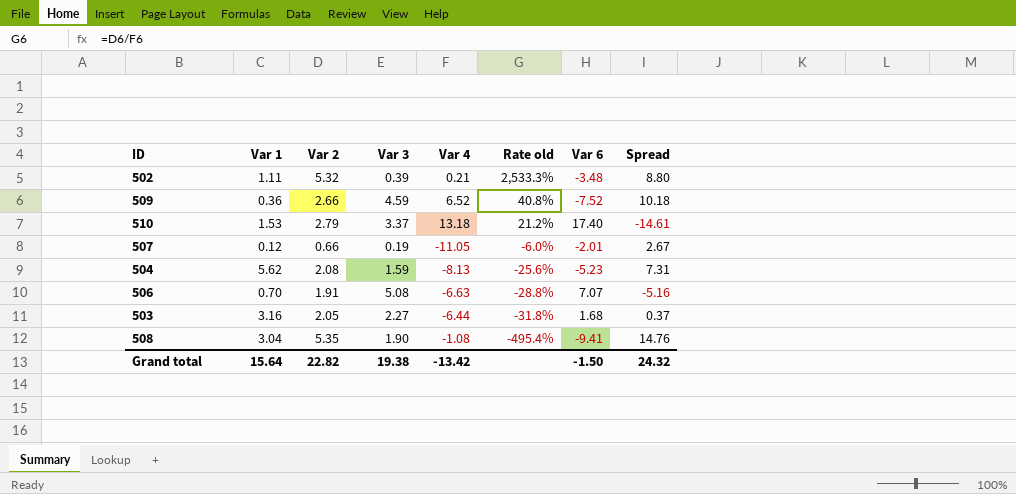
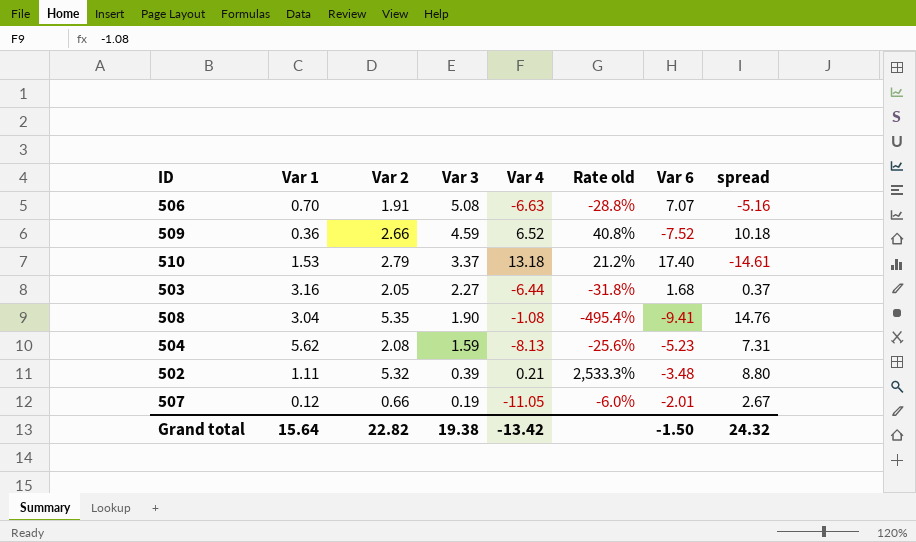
row order: Rate old descending -> Var 3 descending
column name: Spread -> spread

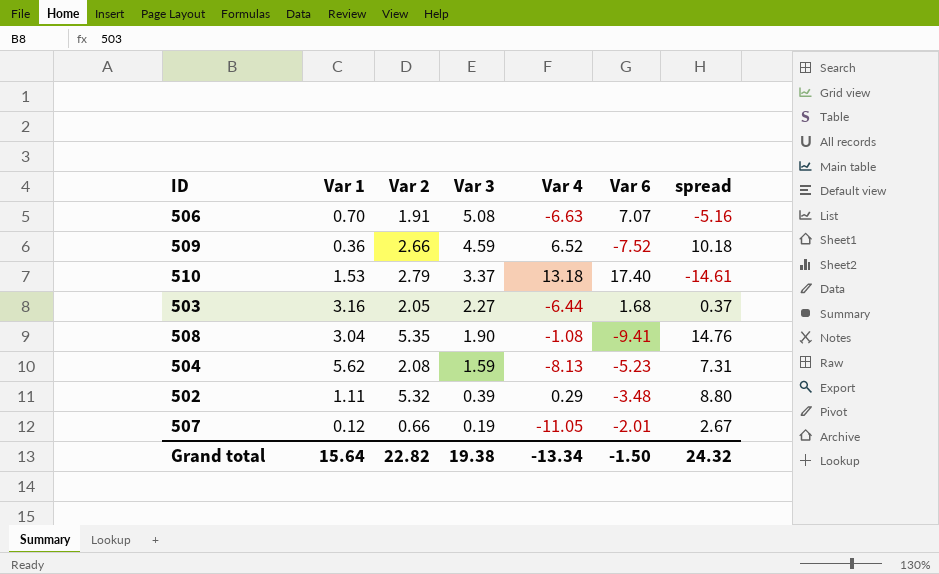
column Rate old | formula: [Var 2] / [Var 4] -> none
502 | Var 4: 0.21 -> 0.29
Grand total | Var 4: -13.42 -> -13.34

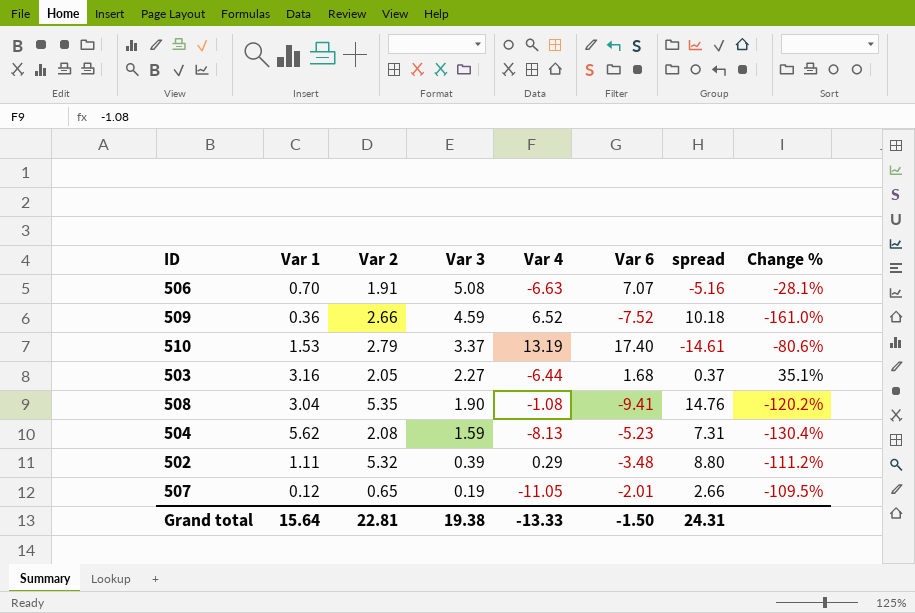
column Change % | formula: none -> ([Var 3] - [Var 6]) / [Var 6]
510 | Var 4: 13.18 -> 13.19
507 | Var 2: 0.66 -> 0.65
507 | spread: 2.67 -> 2.66
Grand total | Var 2: 22.82 -> 22.81
Grand total | Var 4: -13.34 -> -13.33
Grand total | spread: 24.32 -> 24.31

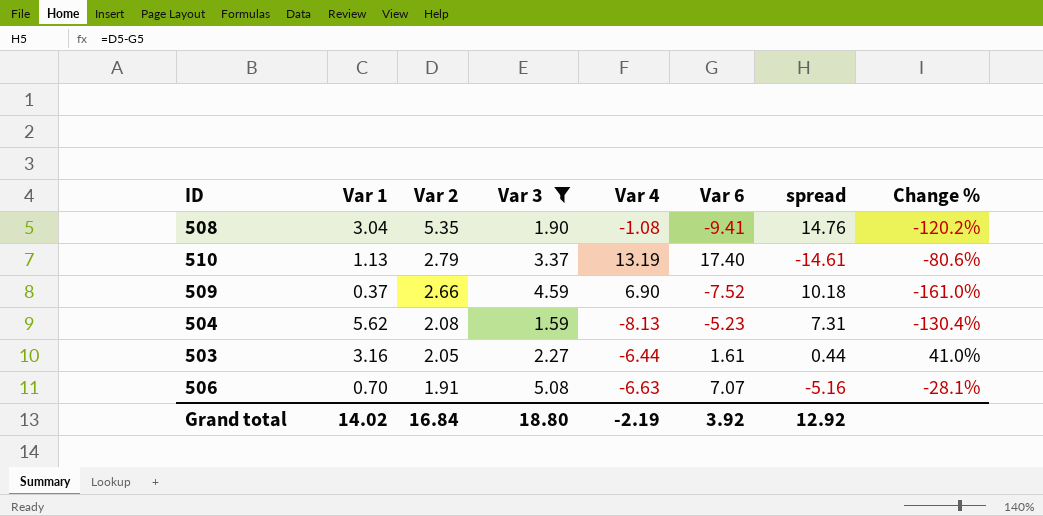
filter: none -> Var 3 >= 1.59
row order: Var 3 descending -> Var 2 descending
510 | Var 1: 1.53 -> 1.13
509 | Var 1: 0.36 -> 0.37
509 | Var 4: 6.52 -> 6.90
503 | Var 6: 1.68 -> 1.61
503 | spread: 0.37 -> 0.44
503 | Change %: 35.1% -> 41.0%
Grand total | Var 1: 15.64 -> 14.02
Grand total | Var 2: 22.81 -> 16.84
Grand total | Var 3: 19.38 -> 18.80
Grand total | Var 4: -13.33 -> -2.19
Grand total | Var 6: -1.50 -> 3.92
Grand total | spread: 24.31 -> 12.92

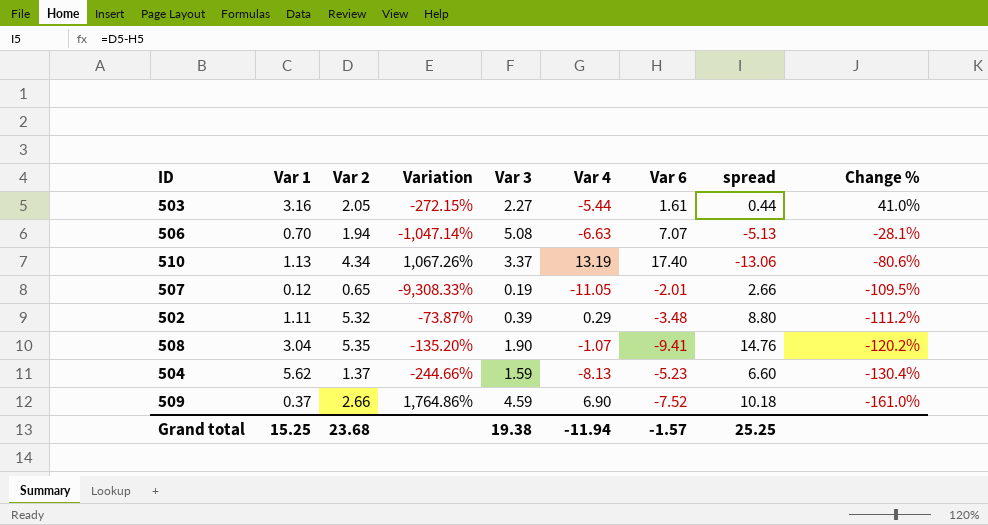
filter: Var 3 >= 1.59 -> none
row order: Var 2 descending -> Change % descending
column Variation | formula: none -> ([Var 4] - [Var 1]) / [Var 1]
503 | Var 4: -6.44 -> -5.44
506 | Var 2: 1.91 -> 1.94
506 | spread: -5.16 -> -5.13
510 | Var 2: 2.79 -> 4.34
510 | spread: -14.61 -> -13.06
508 | Var 4: -1.08 -> -1.07
504 | Var 2: 2.08 -> 1.37
504 | spread: 7.31 -> 6.60
Grand total | Var 1: 14.02 -> 15.25
Grand total | Var 2: 16.84 -> 23.68
Grand total | Var 3: 18.80 -> 19.38
Grand total | Var 4: -2.19 -> -11.94
Grand total | Var 6: 3.92 -> -1.57
Grand total | spread: 12.92 -> 25.25

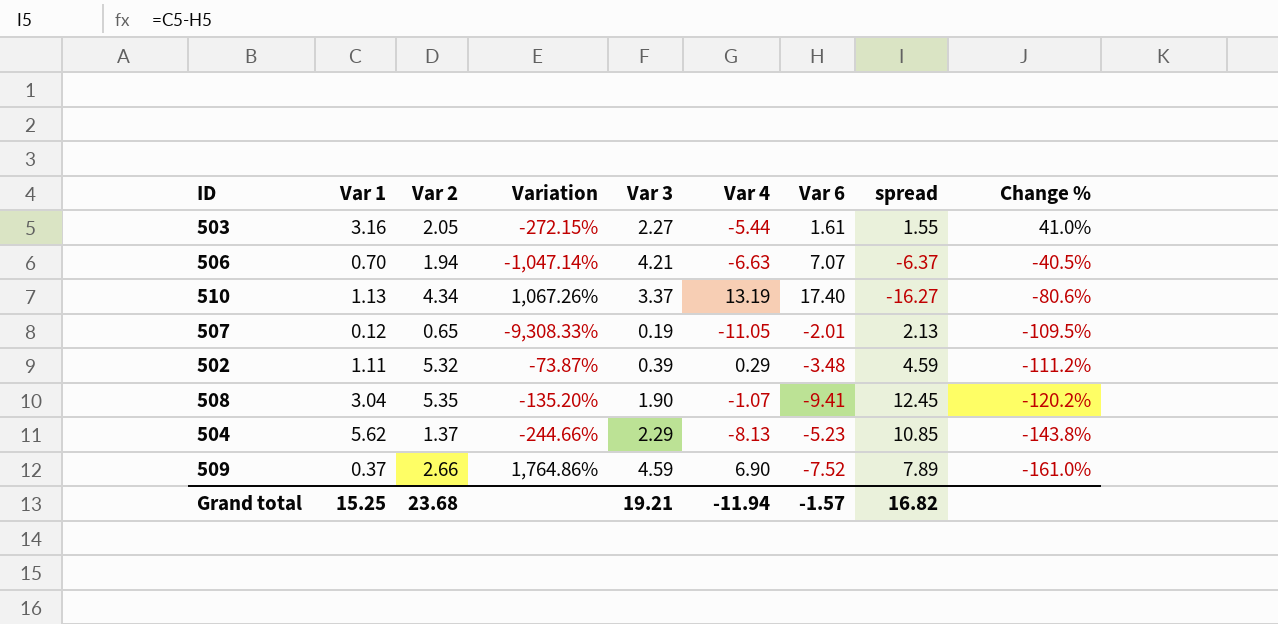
column spread | formula: [Var 2] - [Var 6] -> [Var 1] - [Var 6]
506 | Var 3: 5.08 -> 4.21
506 | Change %: -28.1% -> -40.5%
504 | Var 3: 1.59 -> 2.29
504 | Change %: -130.4% -> -143.8%
Grand total | Var 3: 19.38 -> 19.21
Grand total | spread: 25.25 -> 16.82

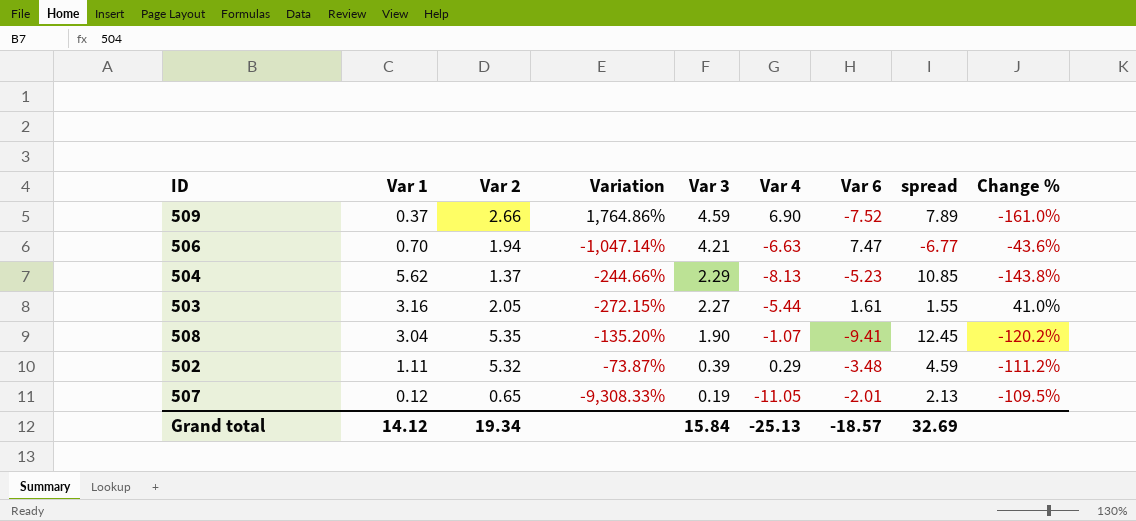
row order: Change % descending -> Var 3 descending
row 510: 1.13 | 4.34 | 1,067.26% | 3.37 | 13.19 | 17.40 | -16.27 | -80.6% -> none
506 | Var 6: 7.07 -> 7.47
506 | spread: -6.37 -> -6.77
506 | Change %: -40.5% -> -43.6%
Grand total | Var 1: 15.25 -> 14.12
Grand total | Var 2: 23.68 -> 19.34
Grand total | Var 3: 19.21 -> 15.84
Grand total | Var 4: -11.94 -> -25.13
Grand total | Var 6: -1.57 -> -18.57
Grand total | spread: 16.82 -> 32.69

